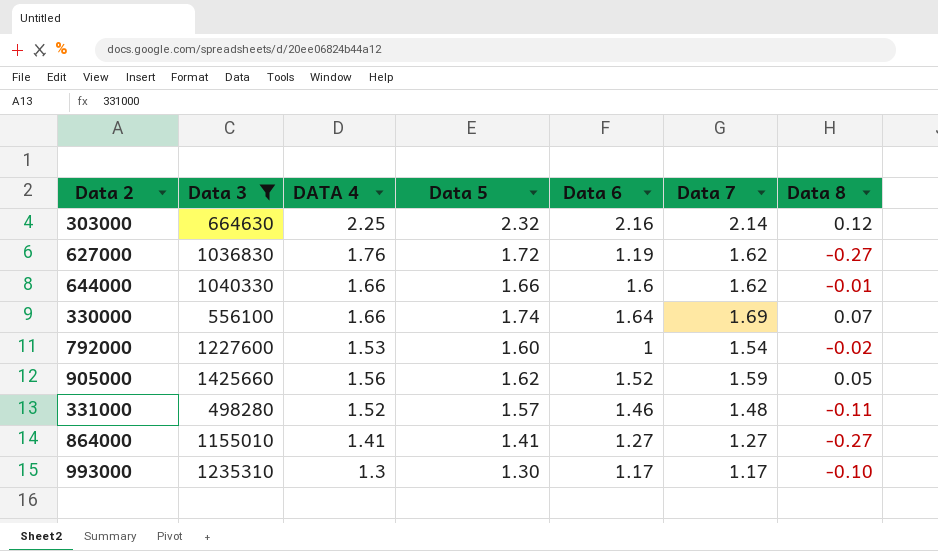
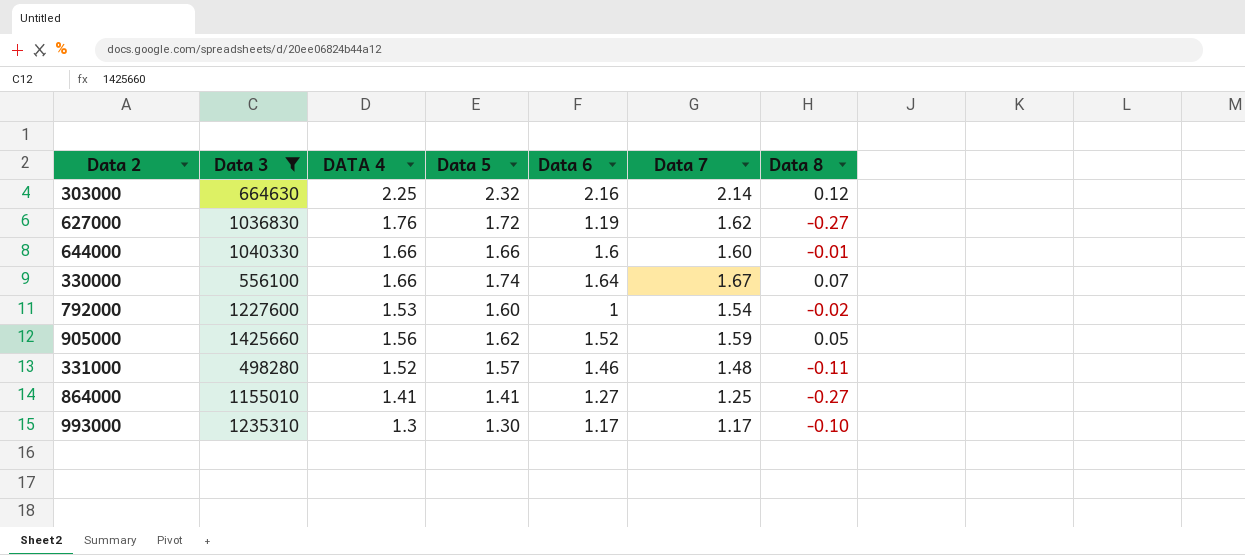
644000 | Data 7: 1.62 -> 1.60
330000 | Data 7: 1.69 -> 1.67
864000 | Data 7: 1.27 -> 1.25

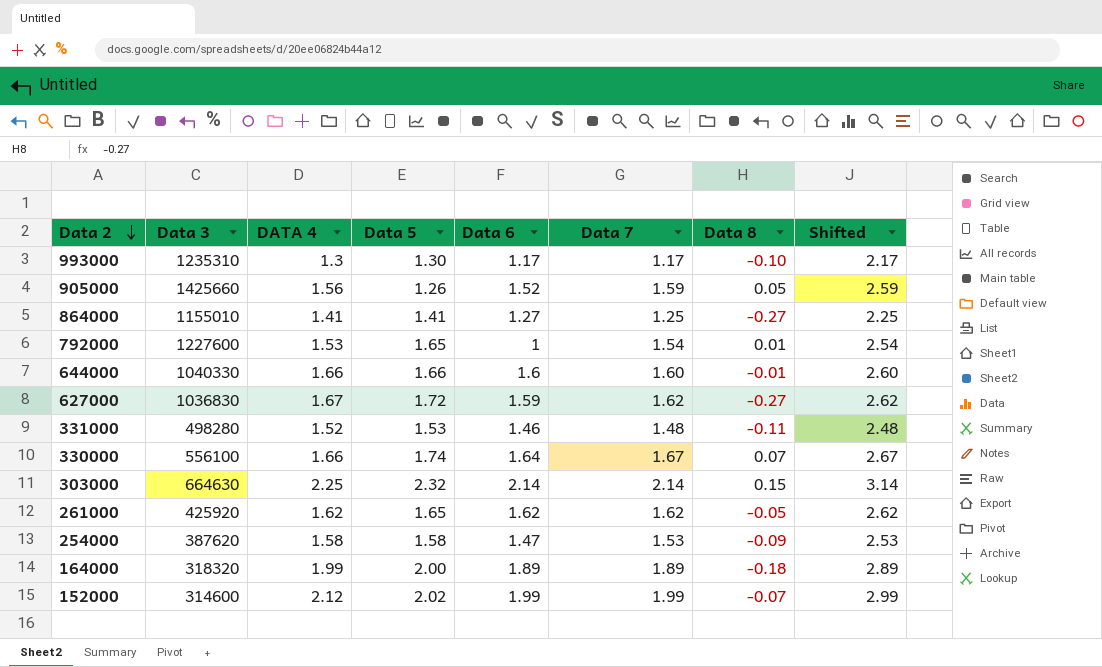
filter: Data 3 >= 498280 -> none
row order: none -> Data 2 descending
column Shifted | formula: none -> [Data 7] + 1
905000 | Data 5: 1.62 -> 1.26
792000 | Data 5: 1.60 -> 1.65
792000 | Data 8: -0.02 -> 0.01
627000 | DATA 4: 1.76 -> 1.67
627000 | Data 6: 1.19 -> 1.59
331000 | Data 5: 1.57 -> 1.53
303000 | Data 6: 2.16 -> 2.14
303000 | Data 8: 0.12 -> 0.15

